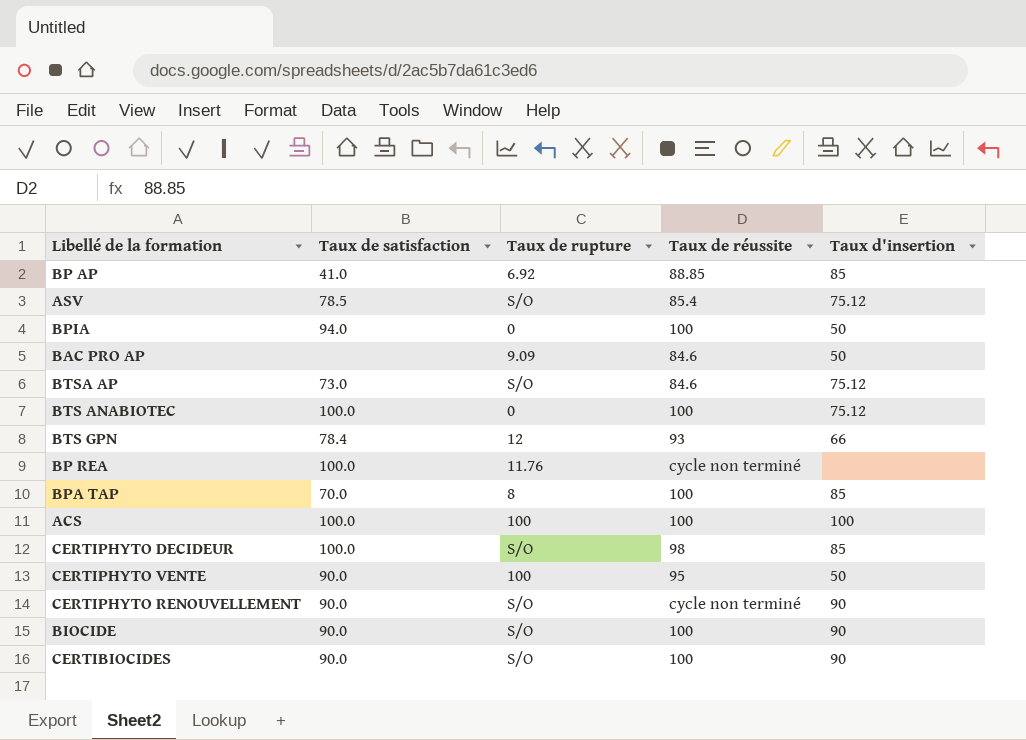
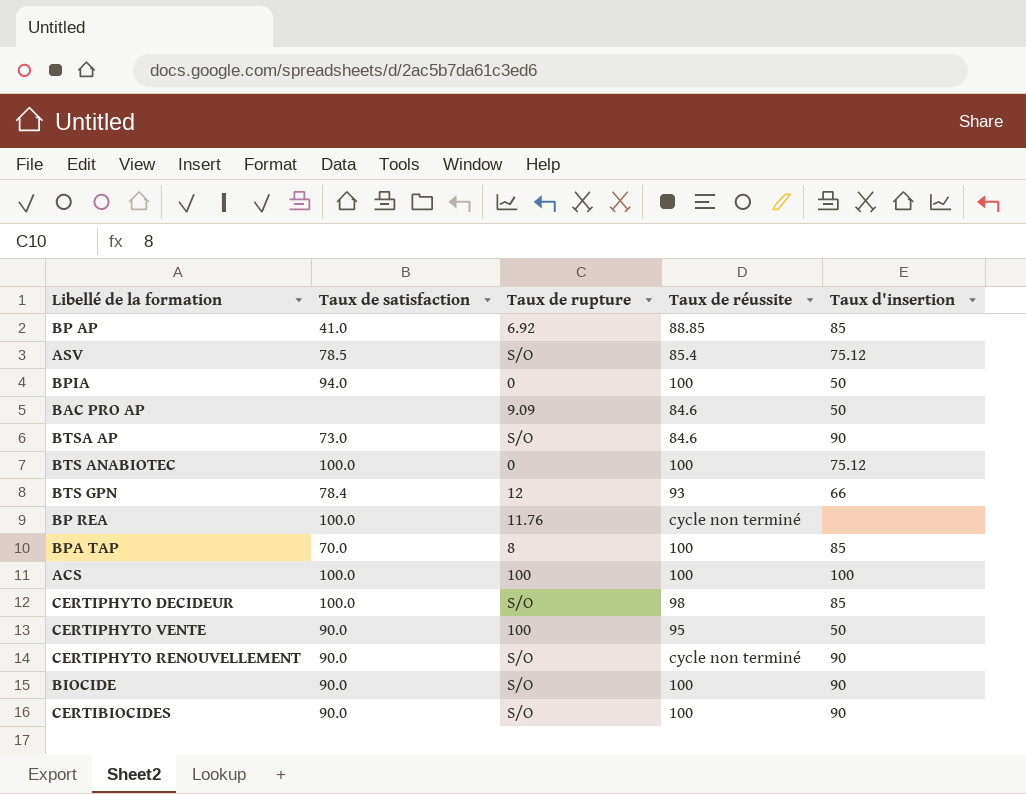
BTSA AP | Taux d'insertion: 75.12 -> 90

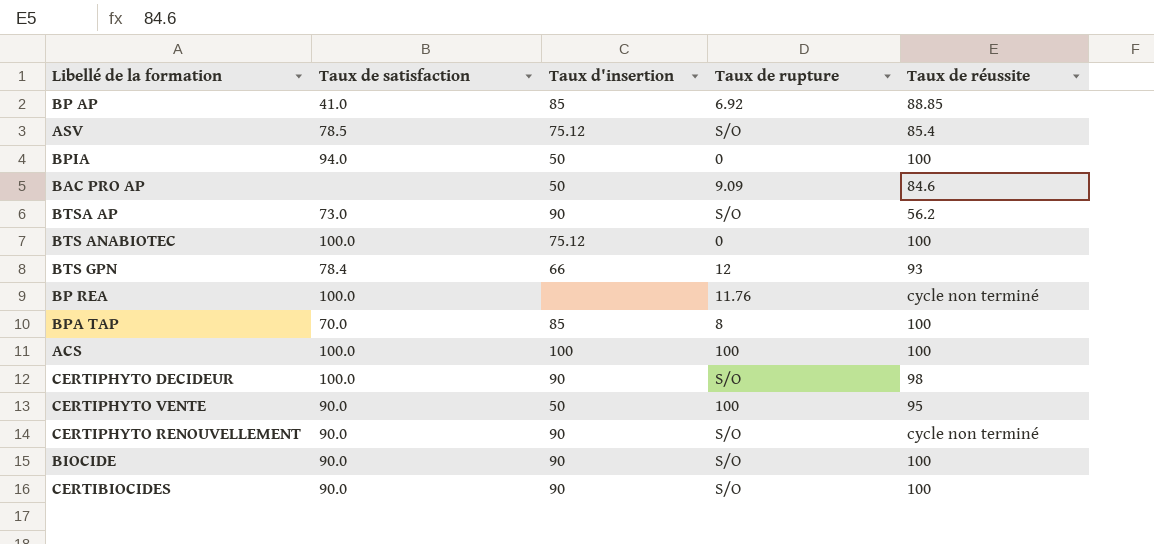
column Taux d'insertion | position: 5 -> 3
BTSA AP | Taux de réussite: 84.6 -> 56.2
CERTIPHYTO DECIDEUR | Taux d'insertion: 85 -> 90

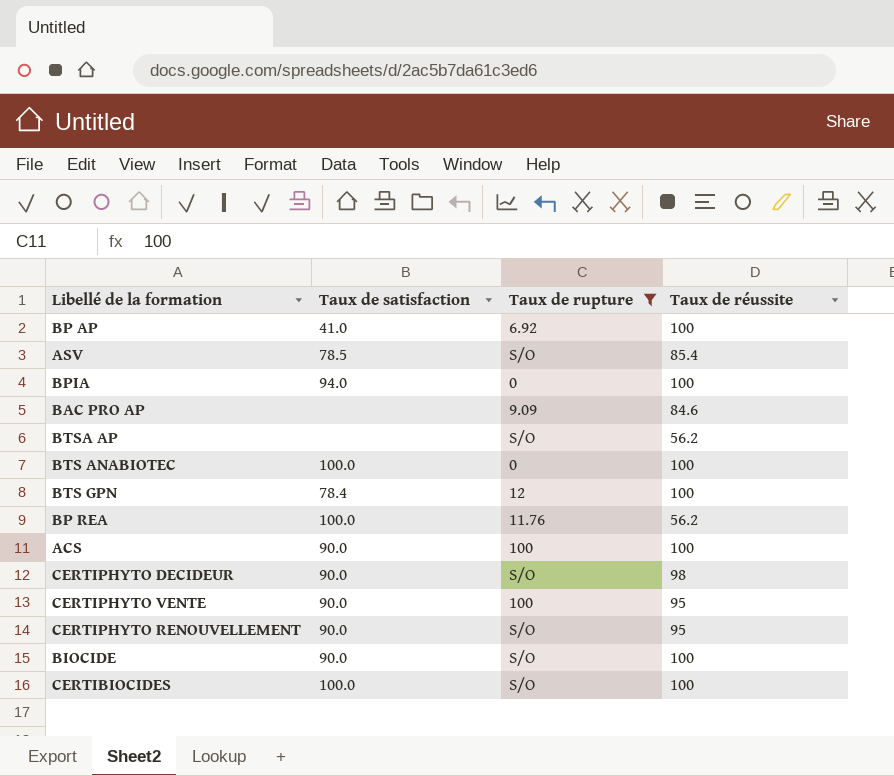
filter: none -> Taux de rupture != 8
column Taux d'insertion | position: 3 -> none
BP AP | Taux de réussite: 88.85 -> 100
BTSA AP | Taux de satisfaction: 73.0 -> none
BTS GPN | Taux de réussite: 93 -> 100
BP REA | Taux de réussite: cycle non terminé -> 56.2
ACS | Taux de satisfaction: 100.0 -> 90.0
CERTIPHYTO DECIDEUR | Taux de satisfaction: 100.0 -> 90.0
CERTIPHYTO RENOUVELLEMENT | Taux de réussite: cycle non terminé -> 95
CERTIBIOCIDES | Taux de satisfaction: 90.0 -> 100.0

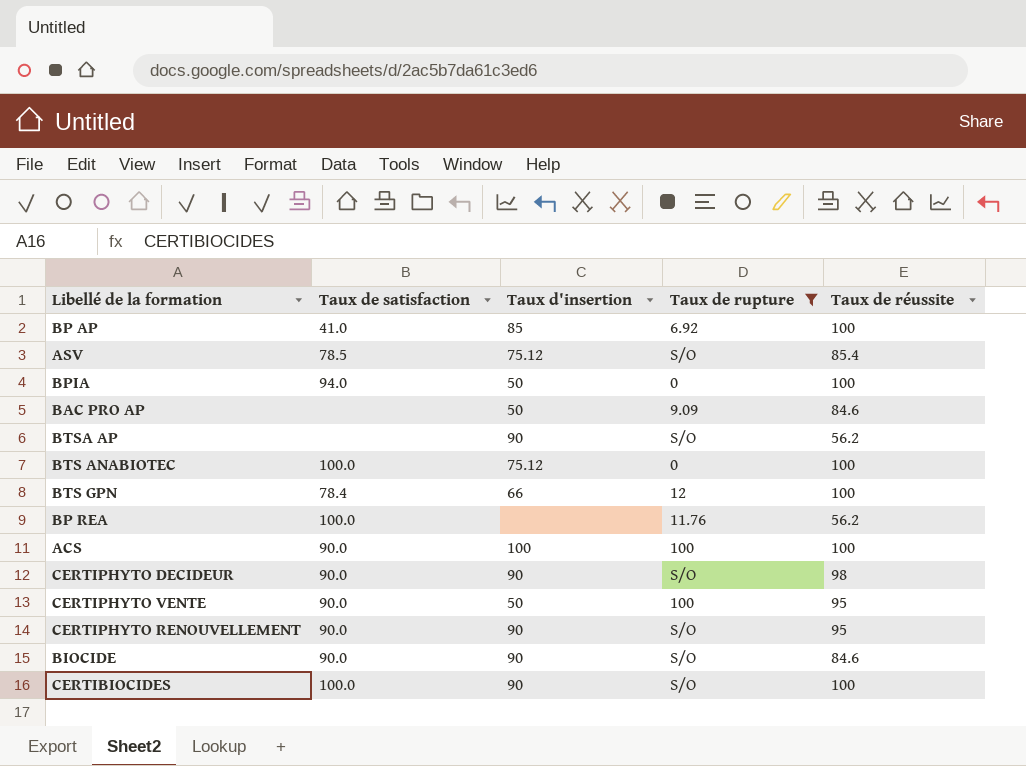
column Taux d'insertion | position: none -> 3
BIOCIDE | Taux de réussite: 100 -> 84.6

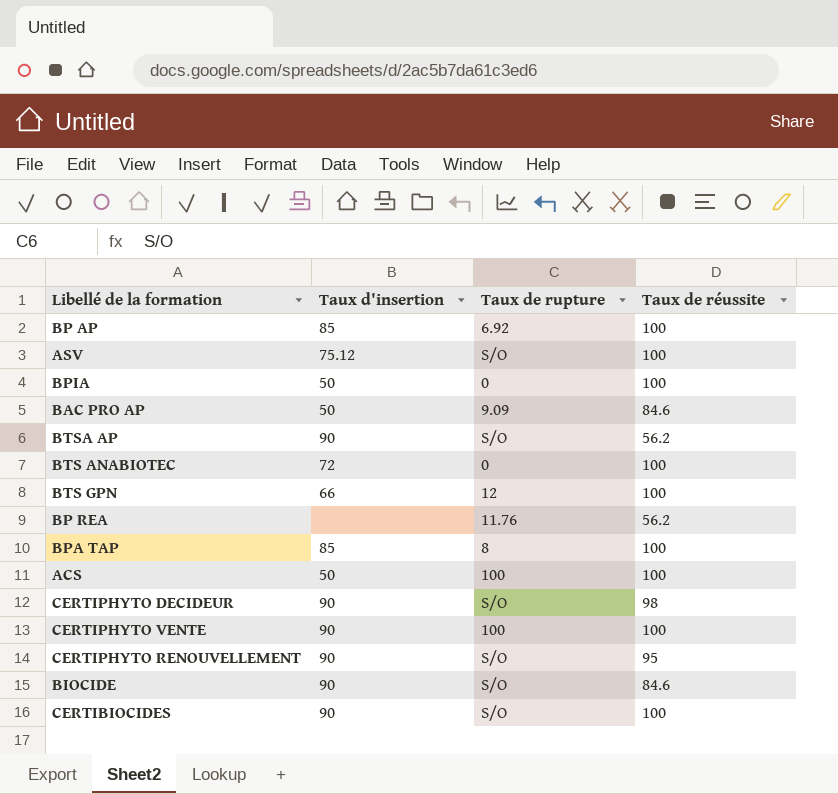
filter: Taux de rupture != 8 -> none
column Taux de satisfaction | position: 2 -> none
ASV | Taux de réussite: 85.4 -> 100
BTS ANABIOTEC | Taux d'insertion: 75.12 -> 72
ACS | Taux d'insertion: 100 -> 50
CERTIPHYTO VENTE | Taux d'insertion: 50 -> 90
CERTIPHYTO VENTE | Taux de réussite: 95 -> 100

